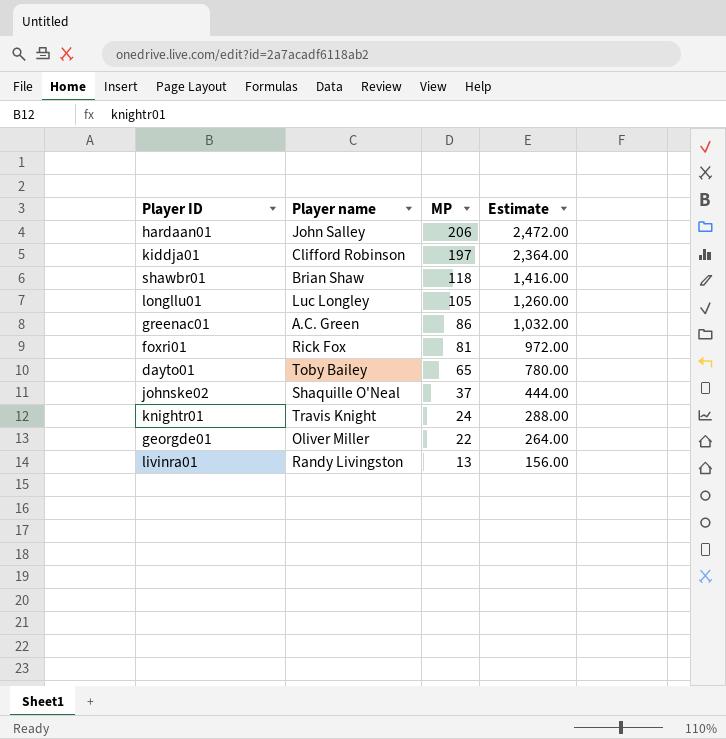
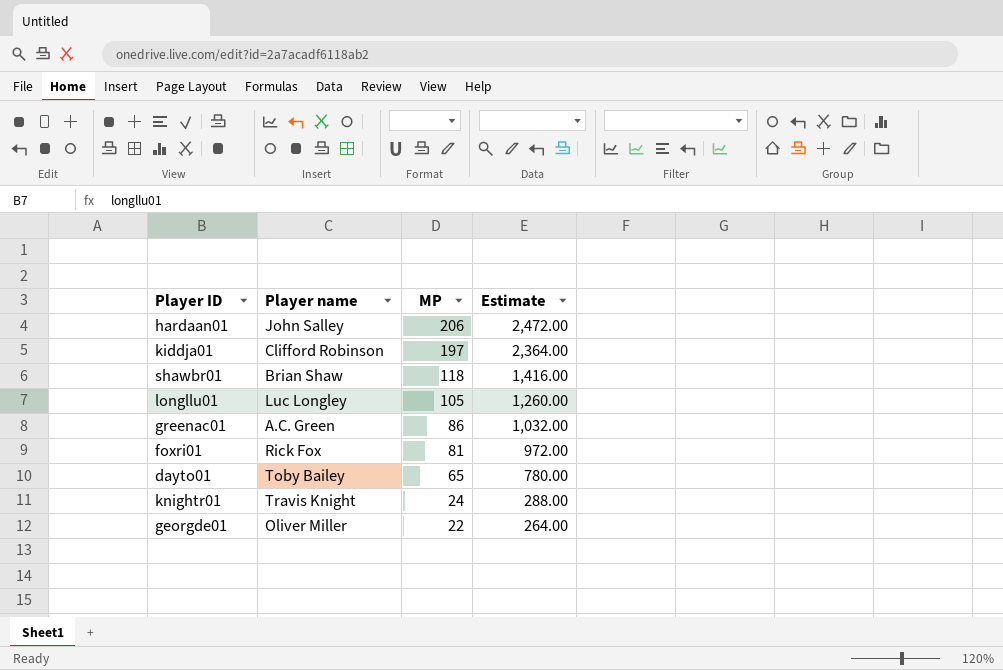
row johnske02: Shaquille O'Neal | 37 | 444.00 -> none
row livinra01: Randy Livingston | 13 | 156.00 -> none

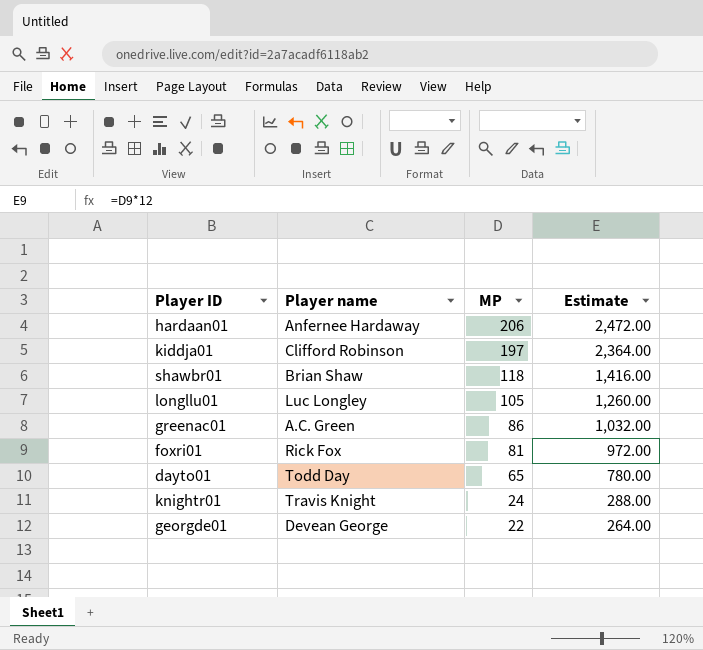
hardaan01 | Player name: John Salley -> Anfernee Hardaway
dayto01 | Player name: Toby Bailey -> Todd Day
georgde01 | Player name: Oliver Miller -> Devean George

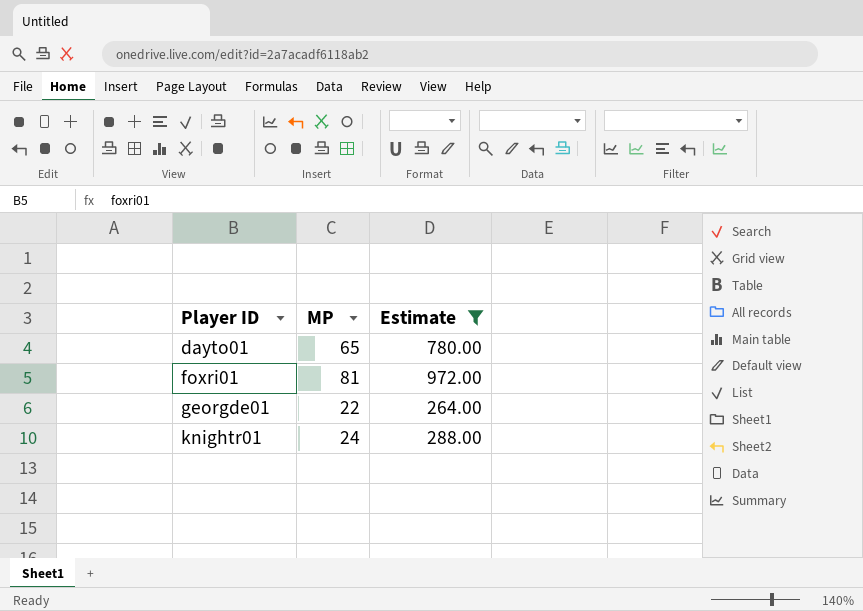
filter: none -> Estimate <= 972.00
row order: MP descending -> Player ID ascending
column Player name | position: 2 -> none

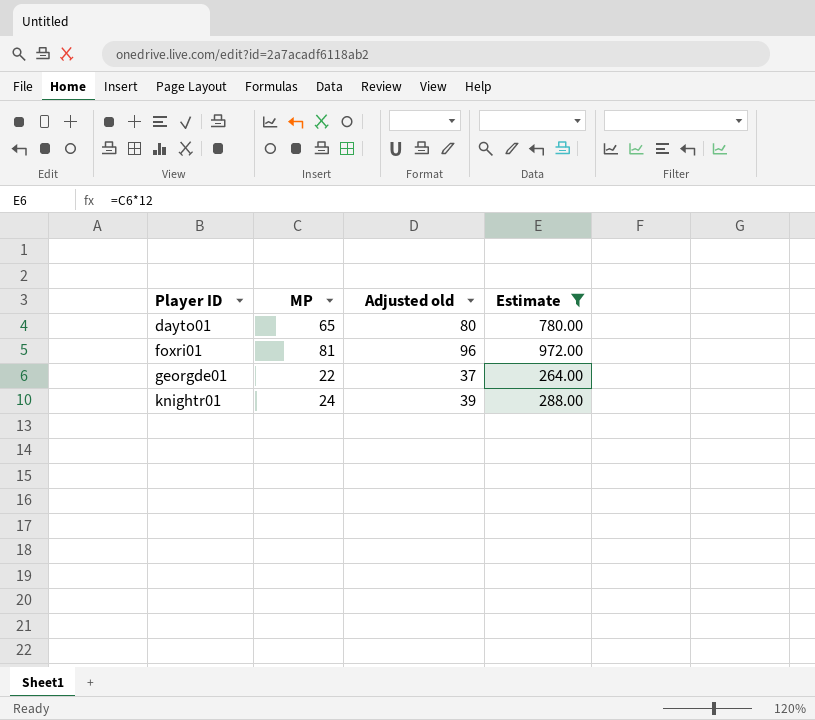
column Adjusted old | formula: none -> [MP] + 15

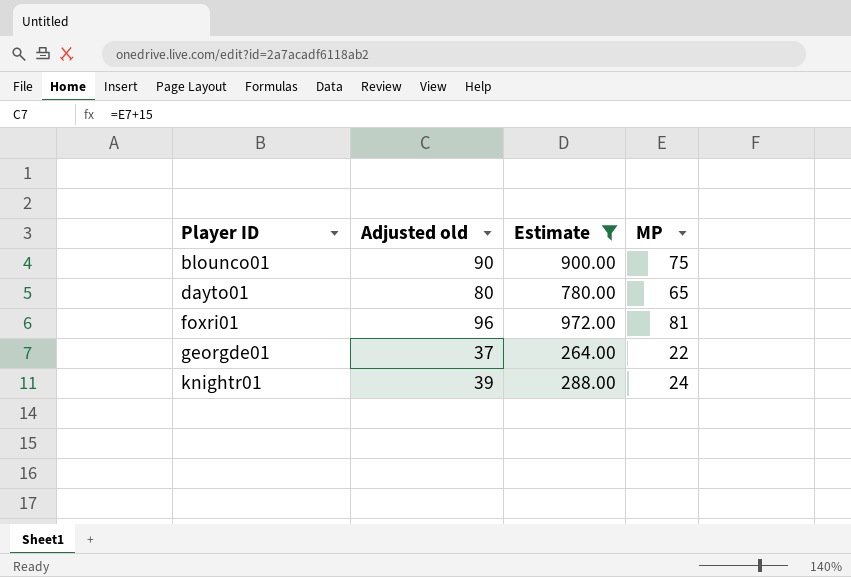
column MP | position: 2 -> 4
row blounco01: none -> 90 | 900.00 | 75

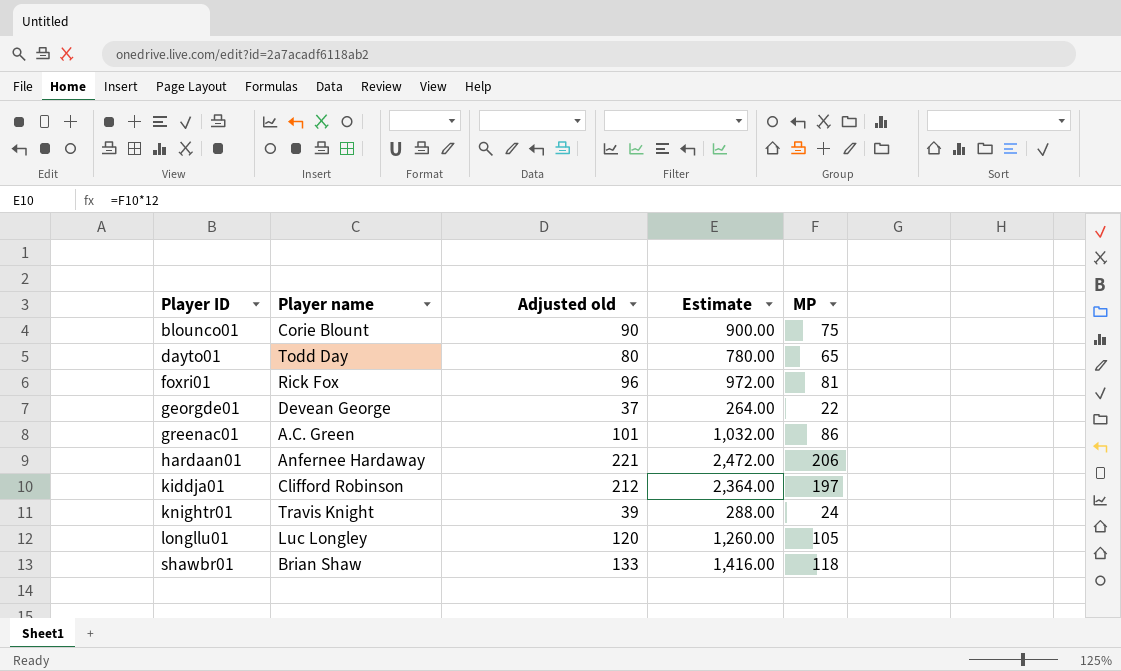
filter: Estimate <= 972.00 -> none
column Player name | position: none -> 2

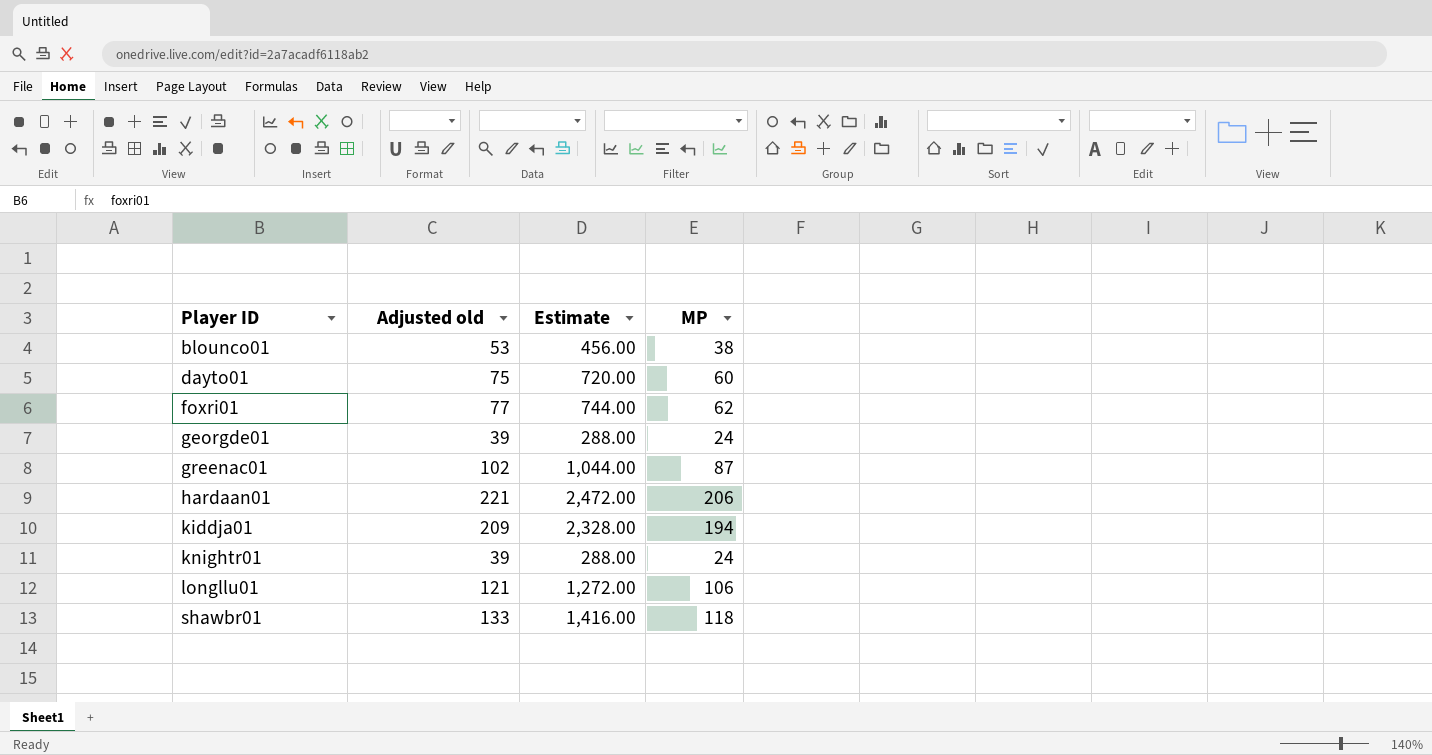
column Player name | position: 2 -> none
blounco01 | Adjusted old: 90 -> 53
blounco01 | Estimate: 900.00 -> 456.00
blounco01 | MP: 75 -> 38
dayto01 | Adjusted old: 80 -> 75
dayto01 | Estimate: 780.00 -> 720.00
dayto01 | MP: 65 -> 60
foxri01 | Adjusted old: 96 -> 77
foxri01 | Estimate: 972.00 -> 744.00
foxri01 | MP: 81 -> 62
georgde01 | Adjusted old: 37 -> 39
georgde01 | Estimate: 264.00 -> 288.00
georgde01 | MP: 22 -> 24
greenac01 | Adjusted old: 101 -> 102
greenac01 | Estimate: 1,032.00 -> 1,044.00
greenac01 | MP: 86 -> 87
kiddja01 | Adjusted old: 212 -> 209
kiddja01 | Estimate: 2,364.00 -> 2,328.00
kiddja01 | MP: 197 -> 194
longllu01 | Adjusted old: 120 -> 121
longllu01 | Estimate: 1,260.00 -> 1,272.00
longllu01 | MP: 105 -> 106

